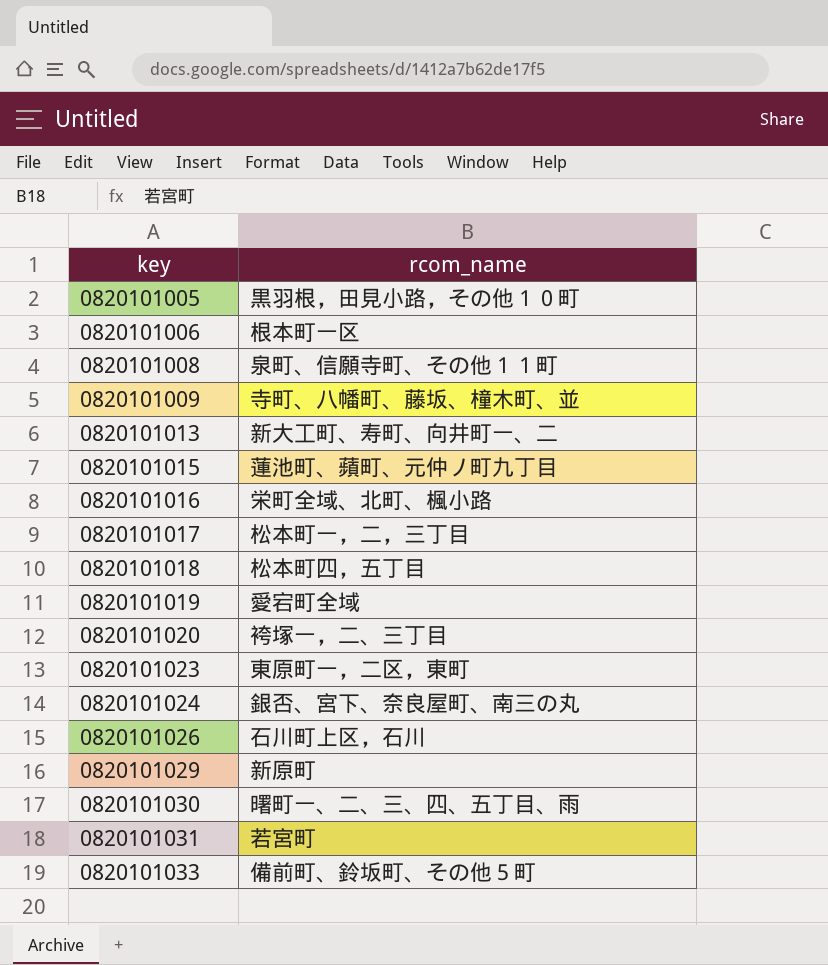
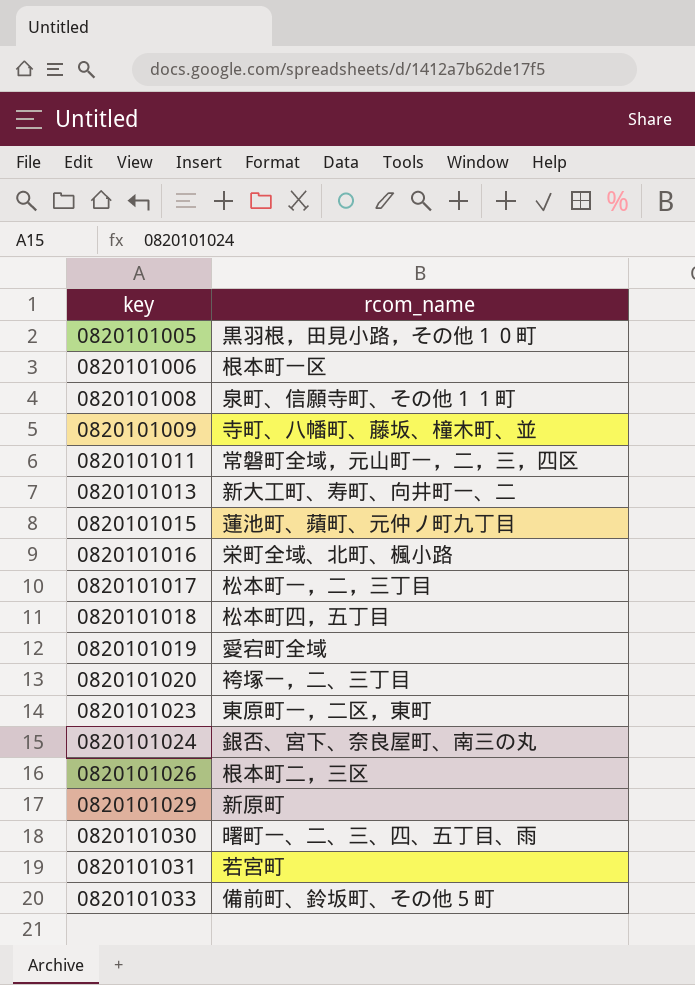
row 0820101011: none -> 常磐町全域，元山町一，二，三，四区
0820101026 | rcom_name: 石川町上区，石川 -> 根本町二，三区

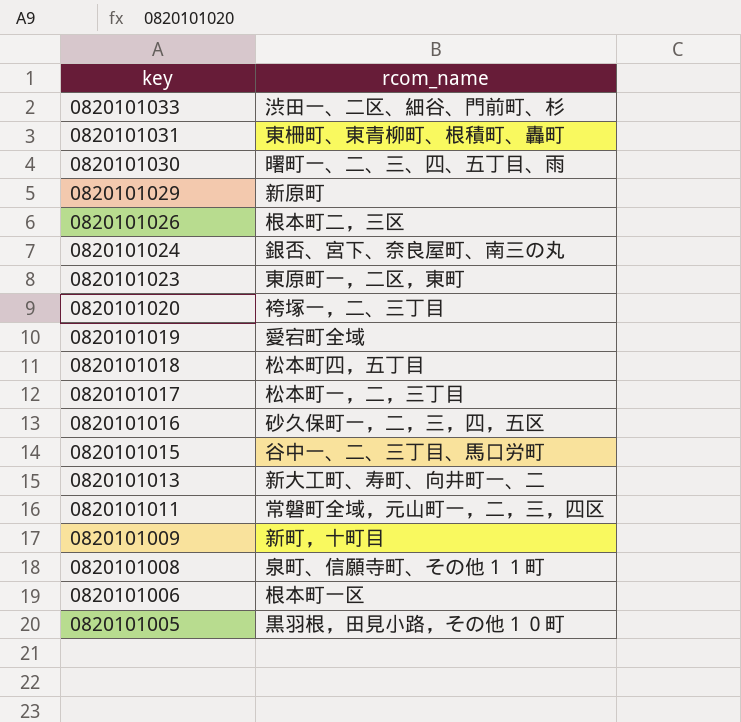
row order: key ascending -> key descending
0820101033 | rcom_name: 備前町、鈴坂町、その他５町 -> 渋田一、二区、細谷、門前町、杉
0820101031 | rcom_name: 若宮町 -> 東柵町、東青柳町、根積町、轟町
0820101016 | rcom_name: 栄町全域、北町、楓小路 -> 砂久保町一，二，三，四，五区
0820101015 | rcom_name: 蓮池町、蘋町、元仲ノ町九丁目 -> 谷中一、二、三丁目、馬口労町
0820101009 | rcom_name: 寺町、八幡町、藤坂、橦木町、並 -> 新町，十町目

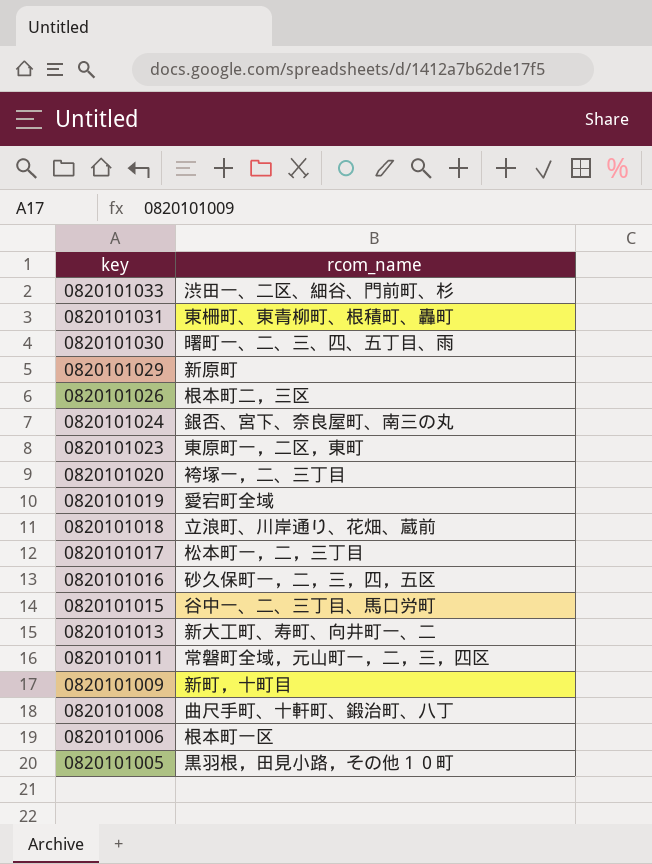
0820101018 | rcom_name: 松本町四，五丁目 -> 立浪町、川岸通り、花畑、蔵前
0820101008 | rcom_name: 泉町、信願寺町、その他１１町 -> 曲尺手町、十軒町、鍛治町、八丁

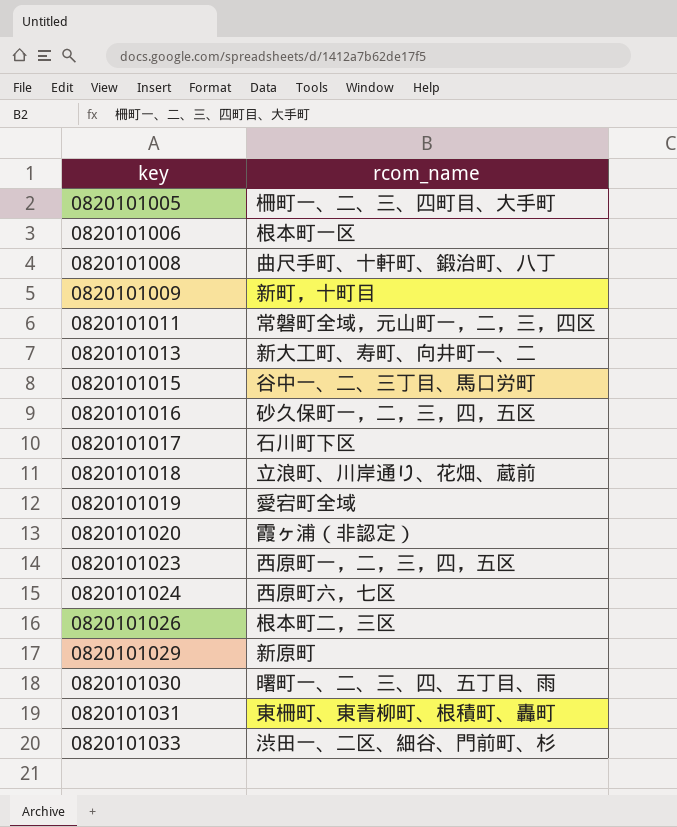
row order: key descending -> key ascending
0820101005 | rcom_name: 黒羽根，田見小路，その他１０町 -> 柵町一、二、三、四町目、大手町
0820101017 | rcom_name: 松本町一，二，三丁目 -> 石川町下区
0820101020 | rcom_name: 袴塚一，二、三丁目 -> 霞ヶ浦（非認定）
0820101023 | rcom_name: 東原町一，二区，東町 -> 西原町一，二，三，四，五区
0820101024 | rcom_name: 銀否、宮下、奈良屋町、南三の丸 -> 西原町六，七区

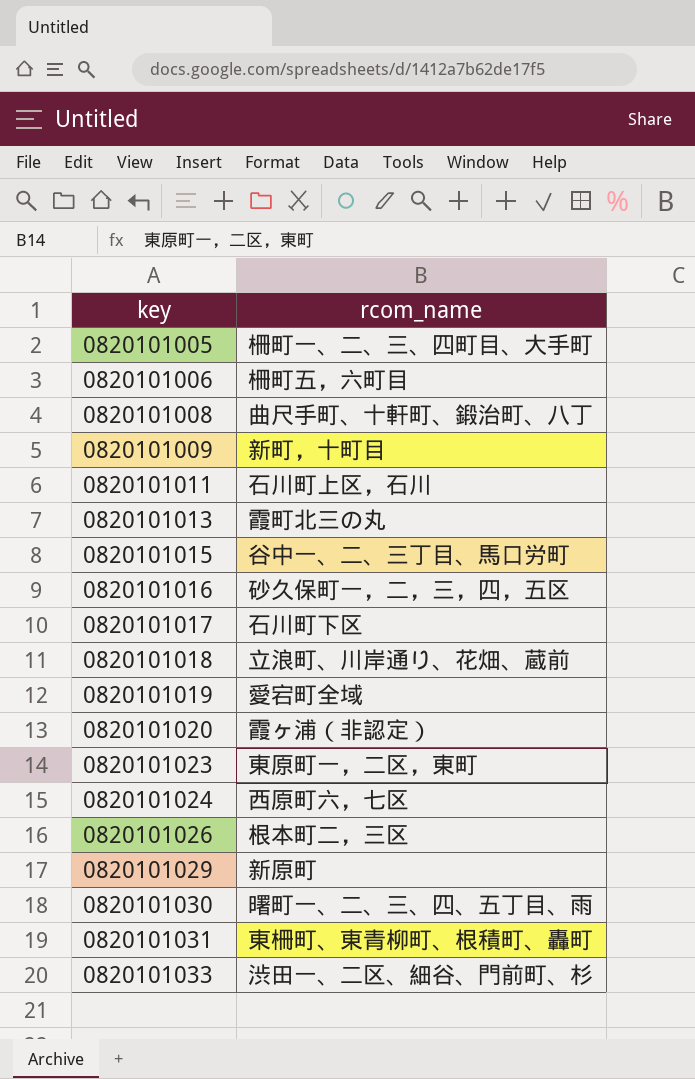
0820101006 | rcom_name: 根本町一区 -> 柵町五，六町目
0820101011 | rcom_name: 常磐町全域，元山町一，二，三，四区 -> 石川町上区，石川
0820101013 | rcom_name: 新大工町、寿町、向井町一、二 -> 霞町北三の丸
0820101023 | rcom_name: 西原町一，二，三，四，五区 -> 東原町一，二区，東町

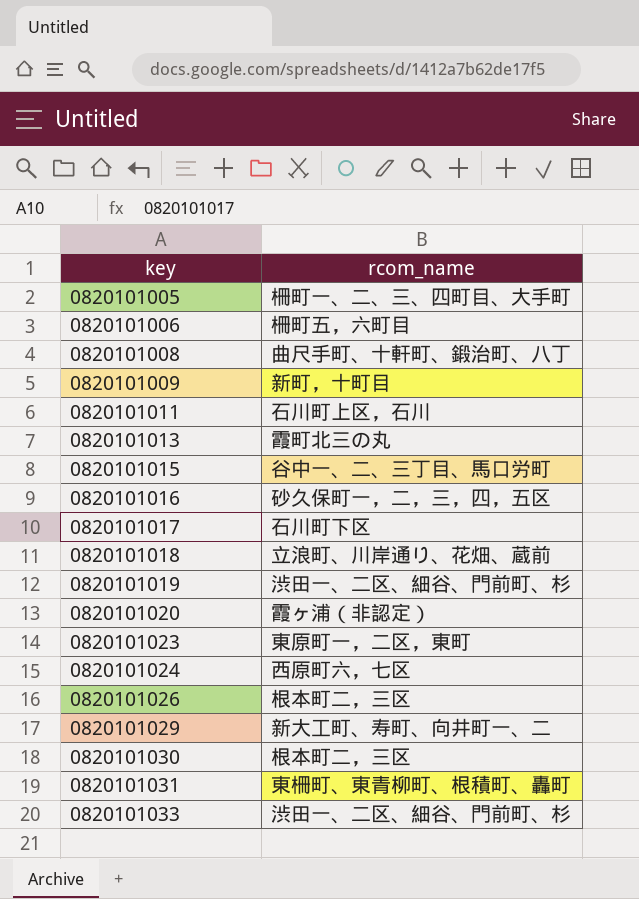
0820101019 | rcom_name: 愛宕町全域 -> 渋田一、二区、細谷、門前町、杉
0820101029 | rcom_name: 新原町 -> 新大工町、寿町、向井町一、二
0820101030 | rcom_name: 曙町一、二、三、四、五丁目、雨 -> 根本町二，三区

